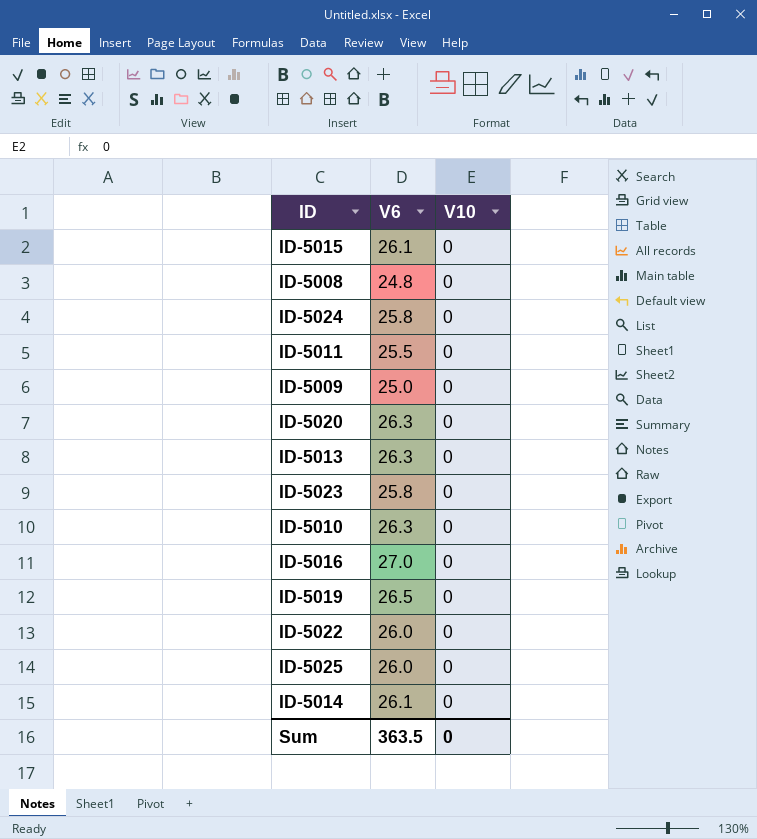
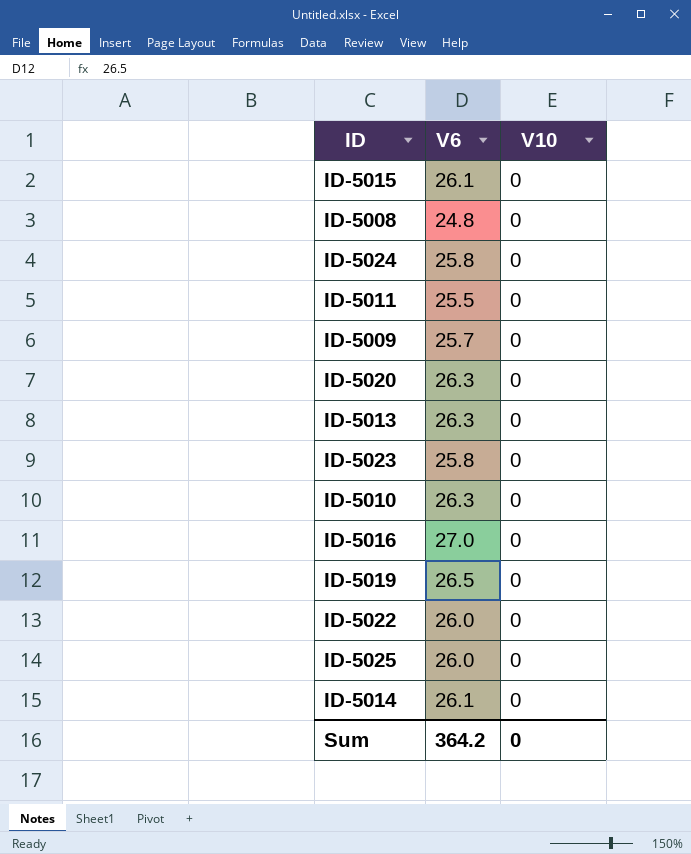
ID-5009 | V6: 25.0 -> 25.7
Sum | V6: 363.5 -> 364.2

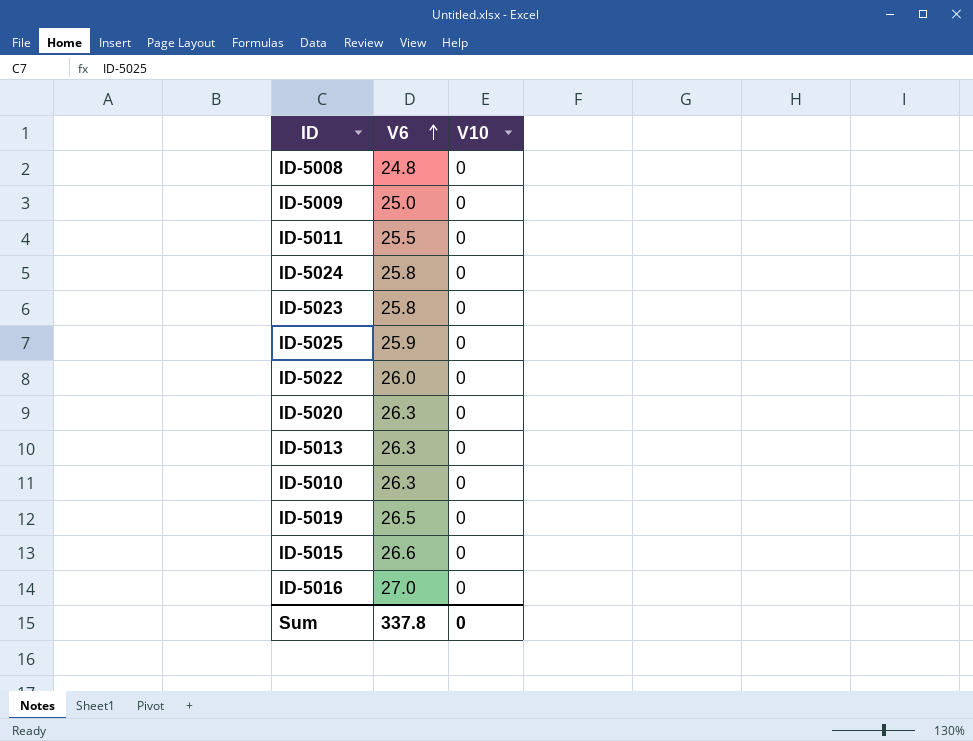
row order: none -> V6 ascending
row ID-5014: 26.1 | 0 -> none
ID-5009 | V6: 25.7 -> 25.0
ID-5025 | V6: 26.0 -> 25.9
ID-5015 | V6: 26.1 -> 26.6
Sum | V6: 364.2 -> 337.8

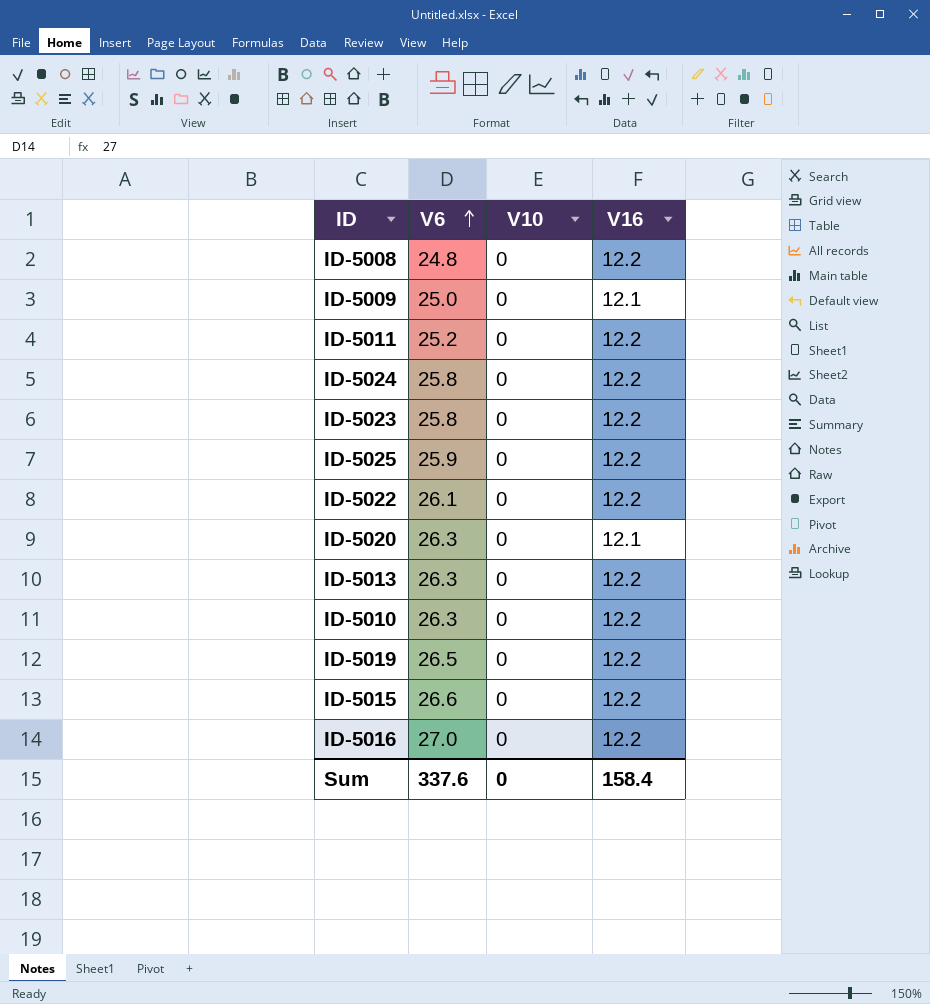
column V16 | position: none -> 4
ID-5011 | V6: 25.5 -> 25.2
ID-5022 | V6: 26.0 -> 26.1
Sum | V6: 337.8 -> 337.6

